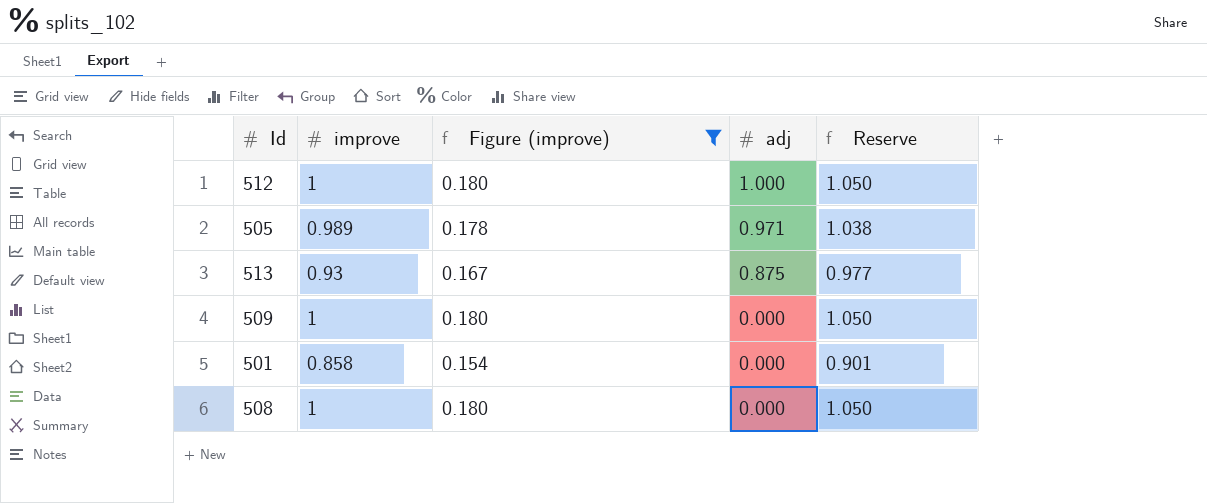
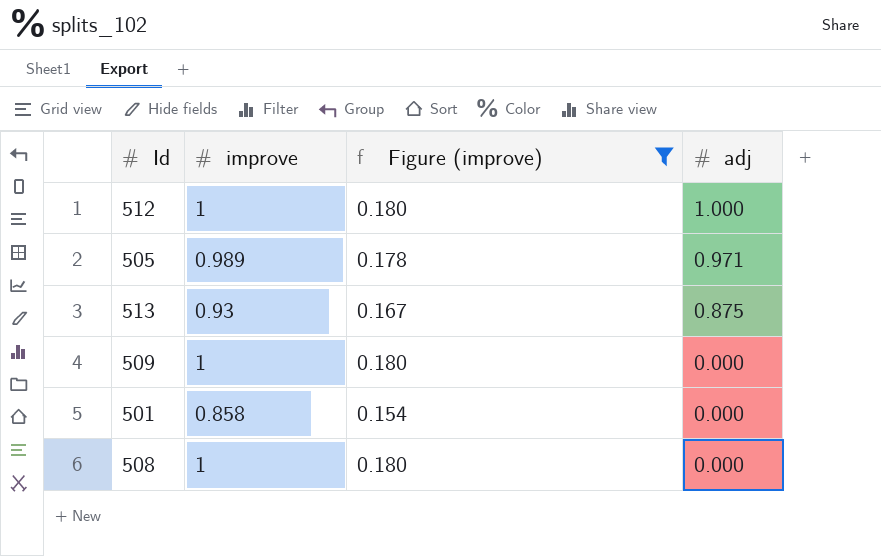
column Reserve | formula: [improve] * 1.05 -> none

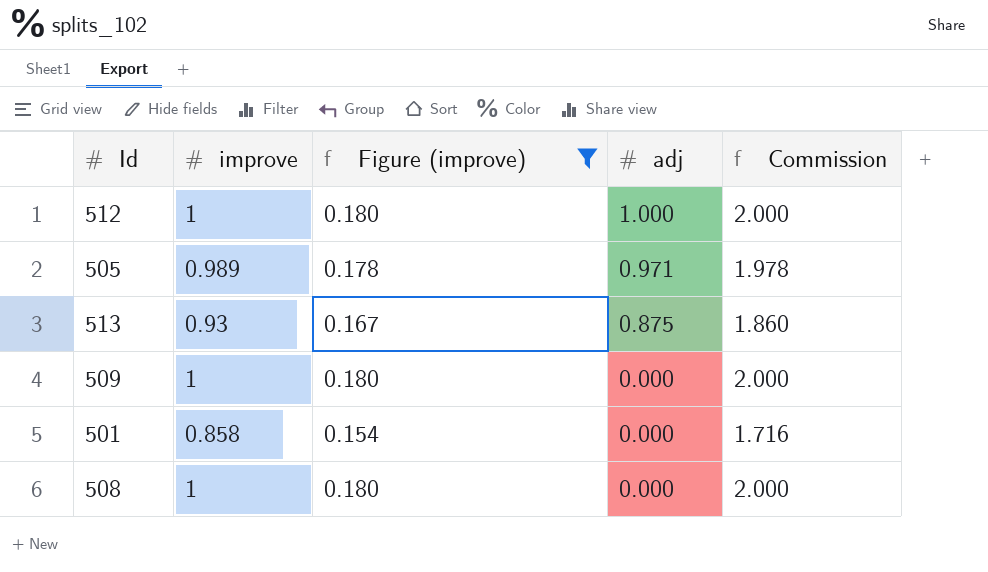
column Commission | formula: none -> [improve] * 2

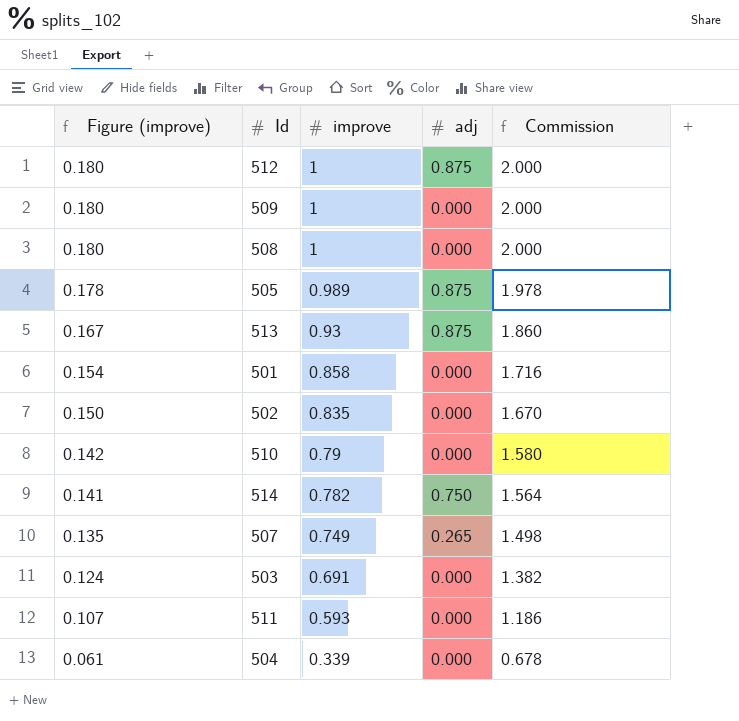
filter: Figure (improve) >= 0.154 -> none
row order: adj descending -> Figure (improve) descending
column Figure (improve) | position: 3 -> 1
512 | adj: 1.000 -> 0.875
505 | adj: 0.971 -> 0.875

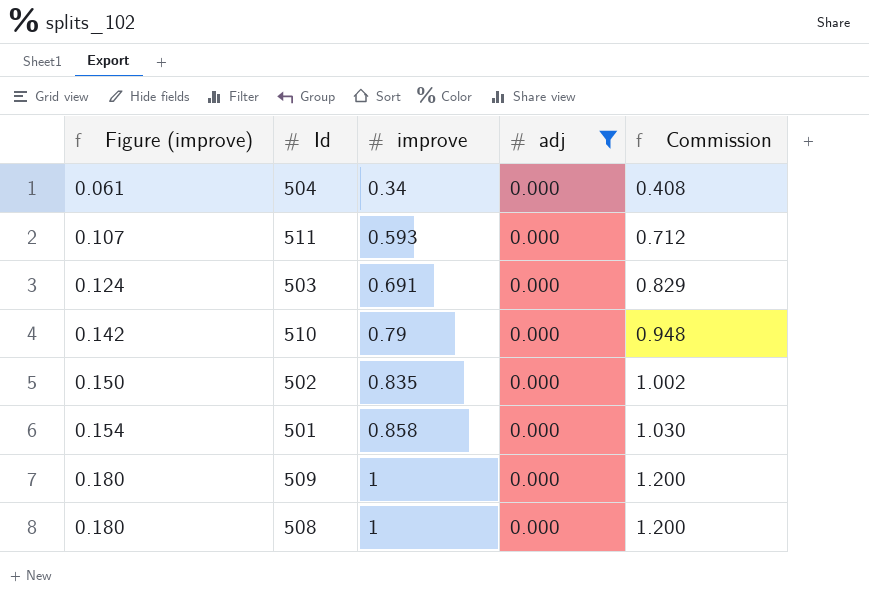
filter: none -> adj = 0.000
row order: Figure (improve) descending -> Figure (improve) ascending
column Commission | formula: [improve] * 2 -> [improve] * 1.2
504 | improve: 0.339 -> 0.34

